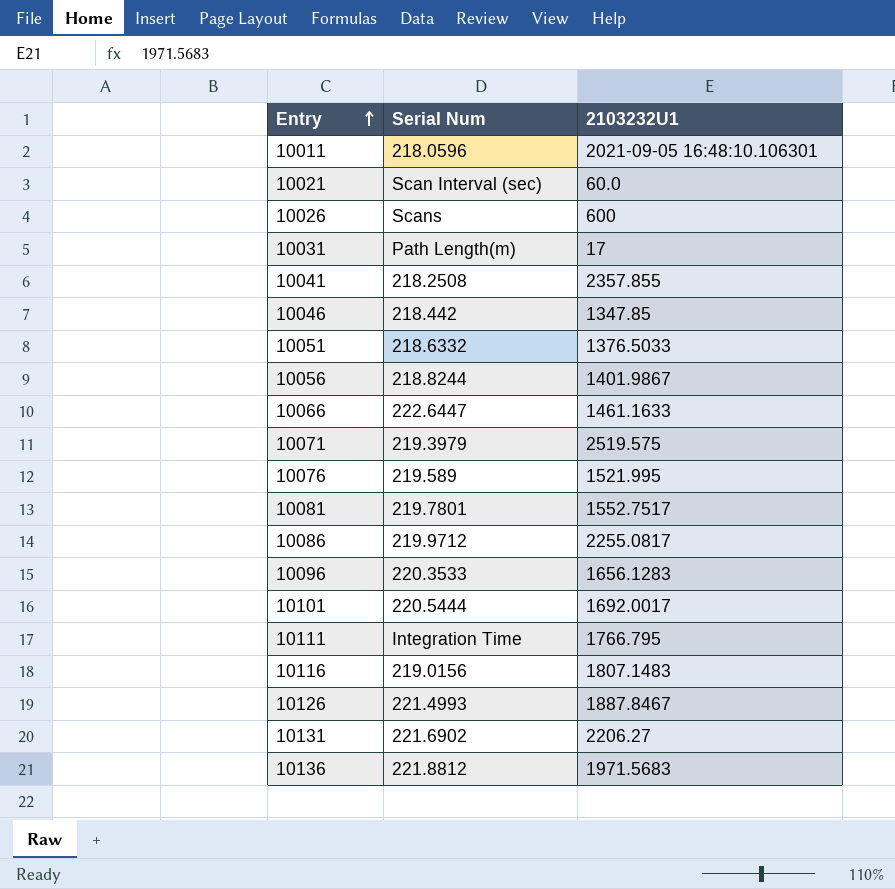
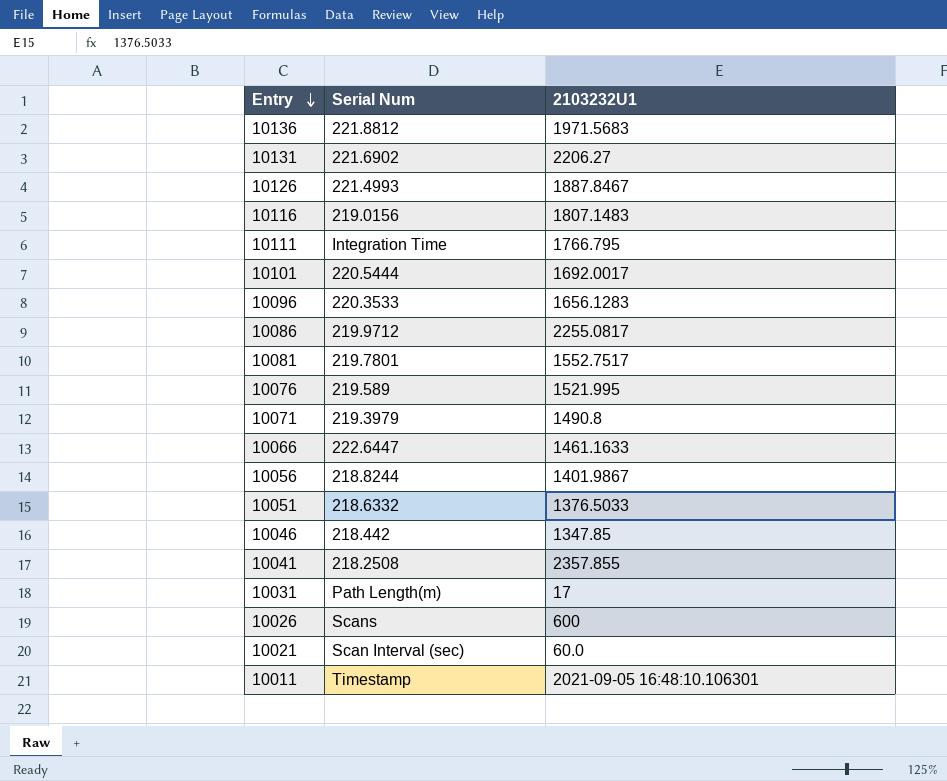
row order: Entry ascending -> Entry descending
10071 | 2103232U1: 2519.575 -> 1490.8
10011 | Serial Num: 218.0596 -> Timestamp

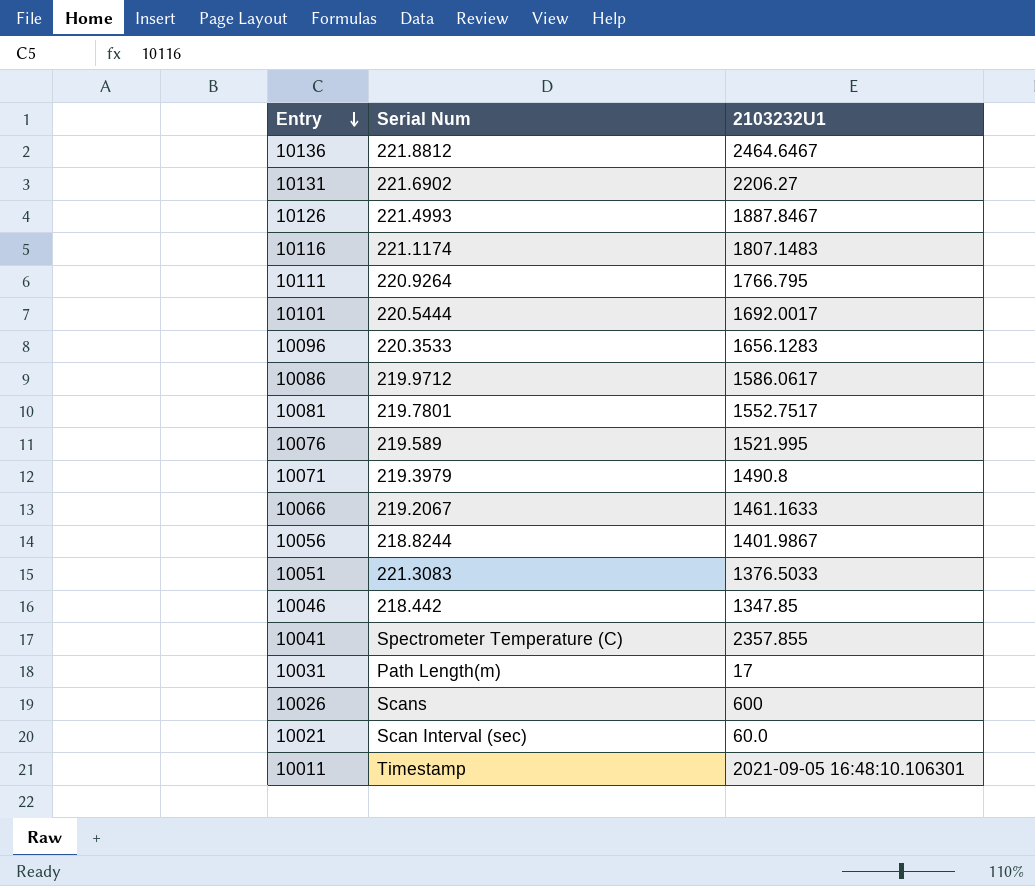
10136 | 2103232U1: 1971.5683 -> 2464.6467
10116 | Serial Num: 219.0156 -> 221.1174
10111 | Serial Num: Integration Time -> 220.9264
10086 | 2103232U1: 2255.0817 -> 1586.0617
10066 | Serial Num: 222.6447 -> 219.2067
10051 | Serial Num: 218.6332 -> 221.3083
10041 | Serial Num: 218.2508 -> Spectrometer Temperature (C)

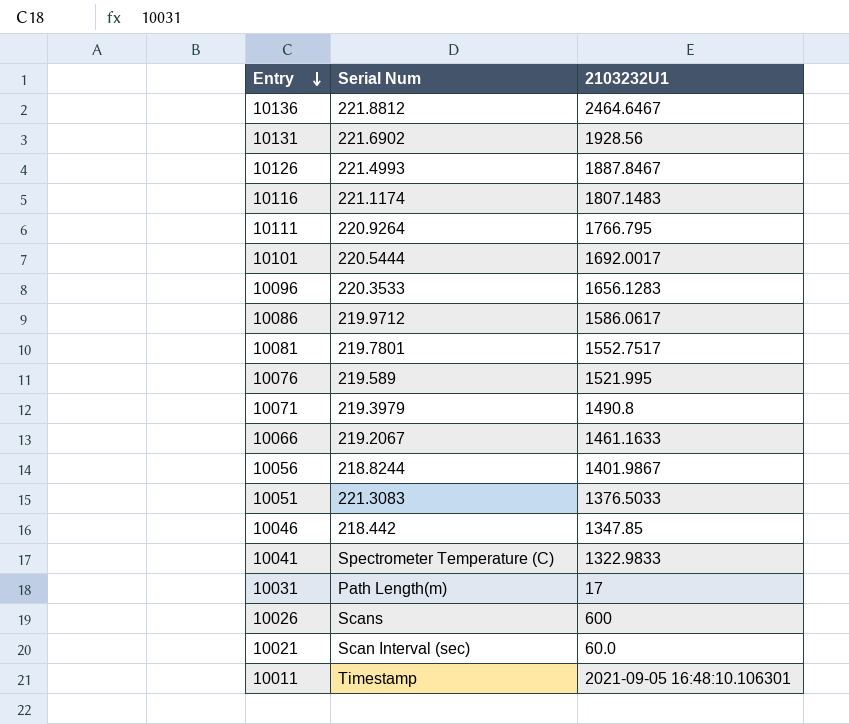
10131 | 2103232U1: 2206.27 -> 1928.56
10041 | 2103232U1: 2357.855 -> 1322.9833

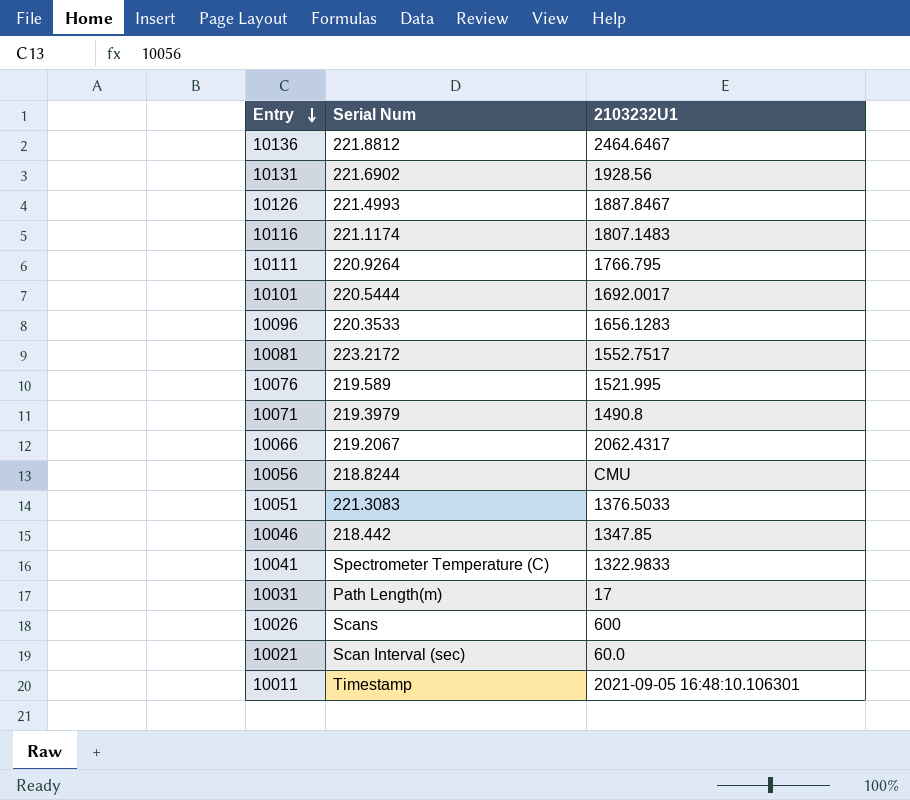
row 10086: 219.9712 | 1586.0617 -> none
10081 | Serial Num: 219.7801 -> 223.2172
10066 | 2103232U1: 1461.1633 -> 2062.4317
10056 | 2103232U1: 1401.9867 -> CMU

